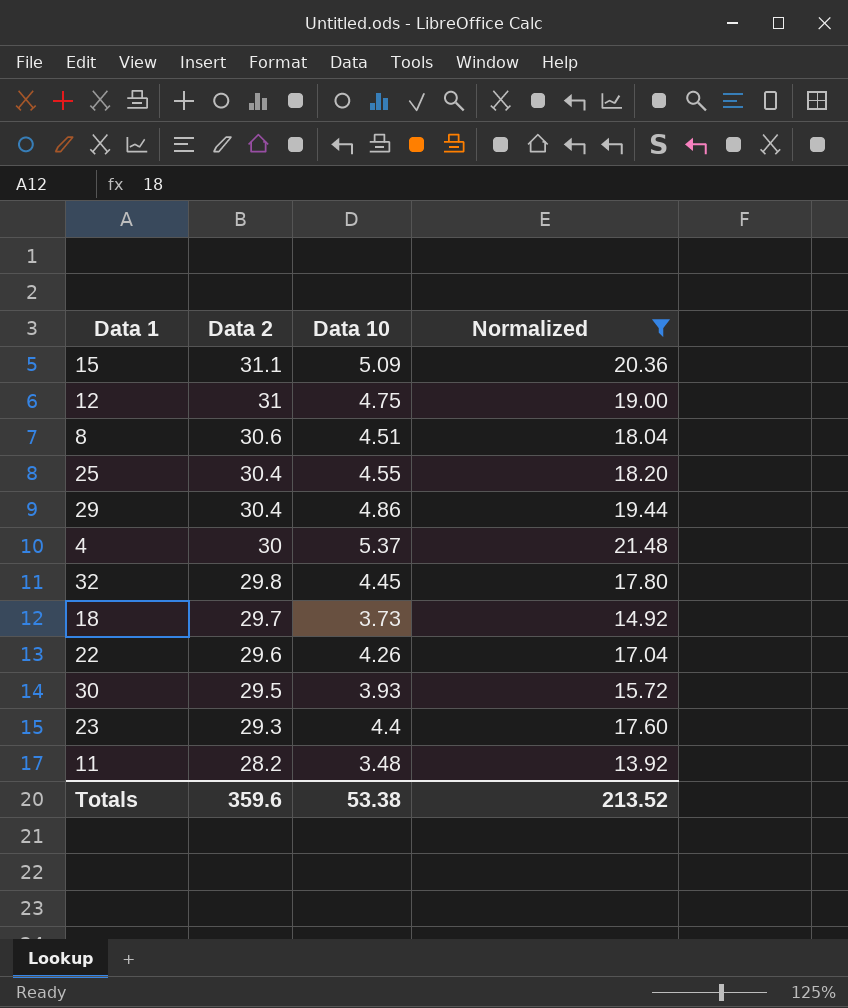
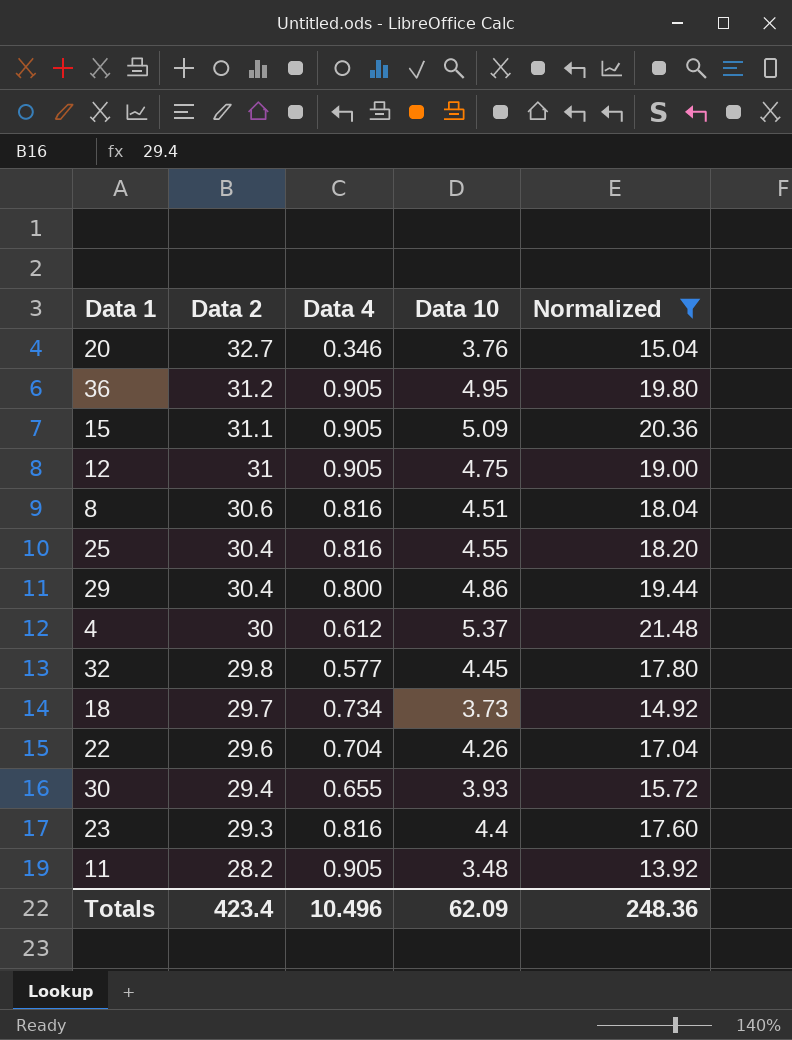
column Data 4 | position: none -> 3
row 20: none -> 32.7 | 0.346 | 3.76 | 15.04
row 36: none -> 31.2 | 0.905 | 4.95 | 19.80
30 | Data 2: 29.5 -> 29.4
Totals | Data 2: 359.6 -> 423.4
Totals | Data 10: 53.38 -> 62.09
Totals | Normalized: 213.52 -> 248.36

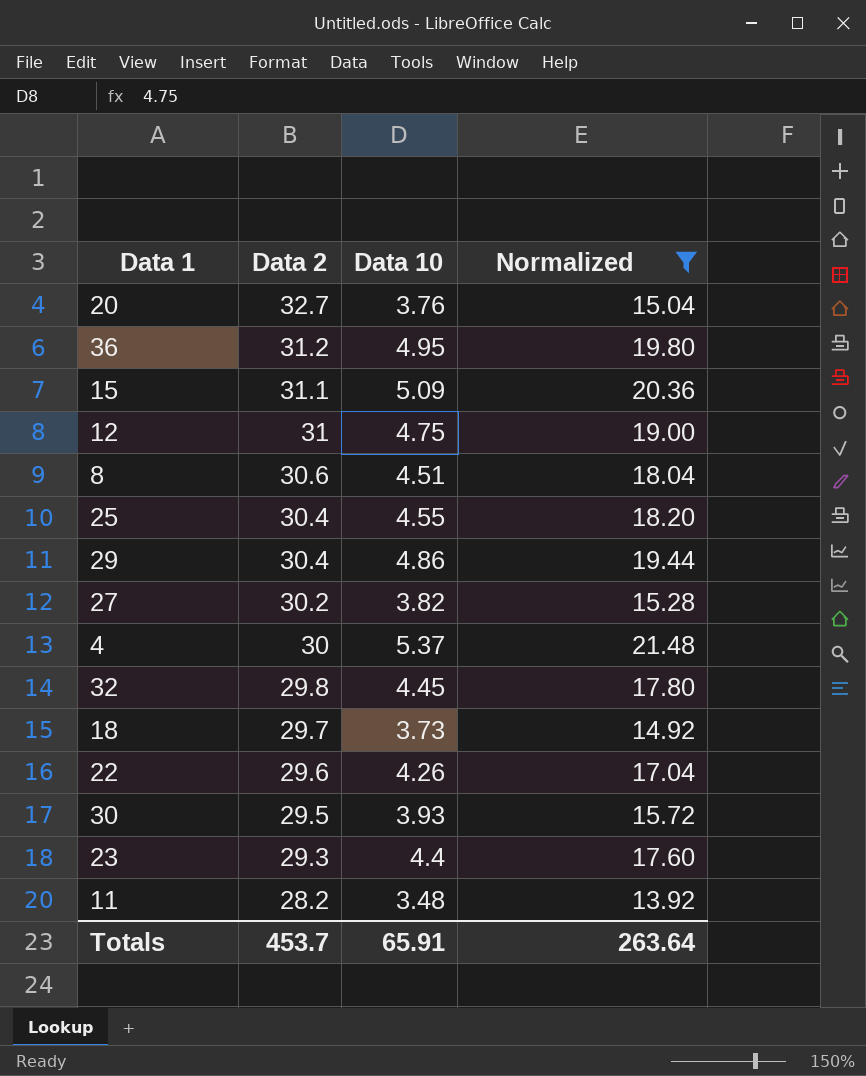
column Data 4 | position: 3 -> none
row 27: none -> 30.2 | 3.82 | 15.28
30 | Data 2: 29.4 -> 29.5
Totals | Data 2: 423.4 -> 453.7
Totals | Data 10: 62.09 -> 65.91
Totals | Normalized: 248.36 -> 263.64

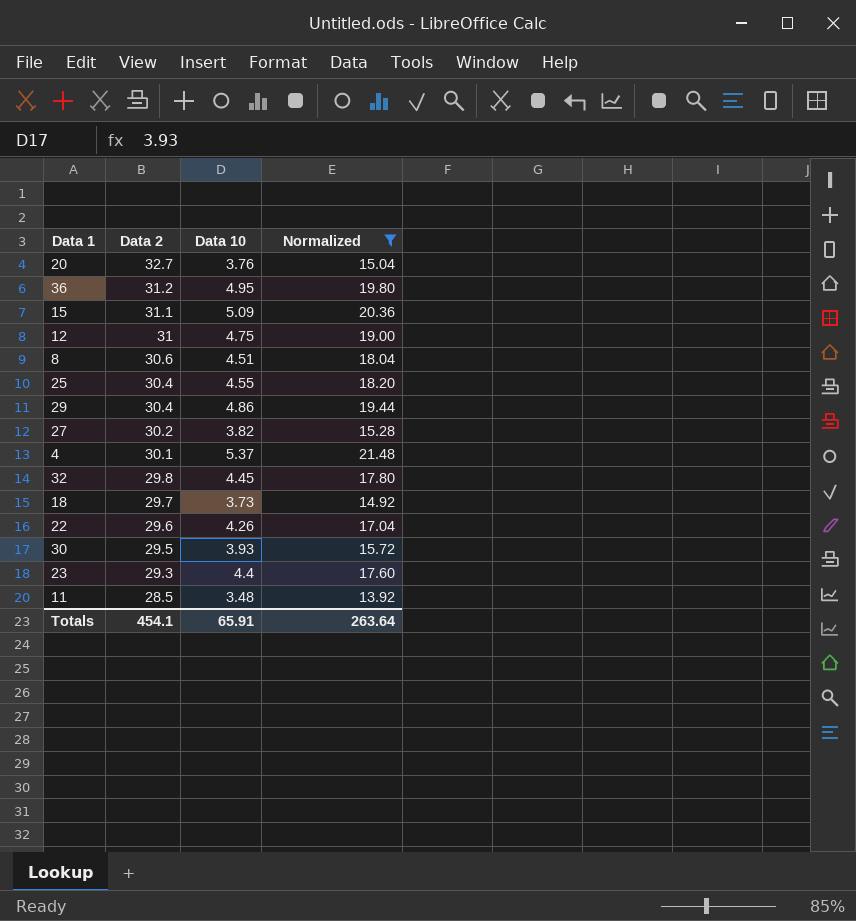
4 | Data 2: 30 -> 30.1
11 | Data 2: 28.2 -> 28.5
Totals | Data 2: 453.7 -> 454.1

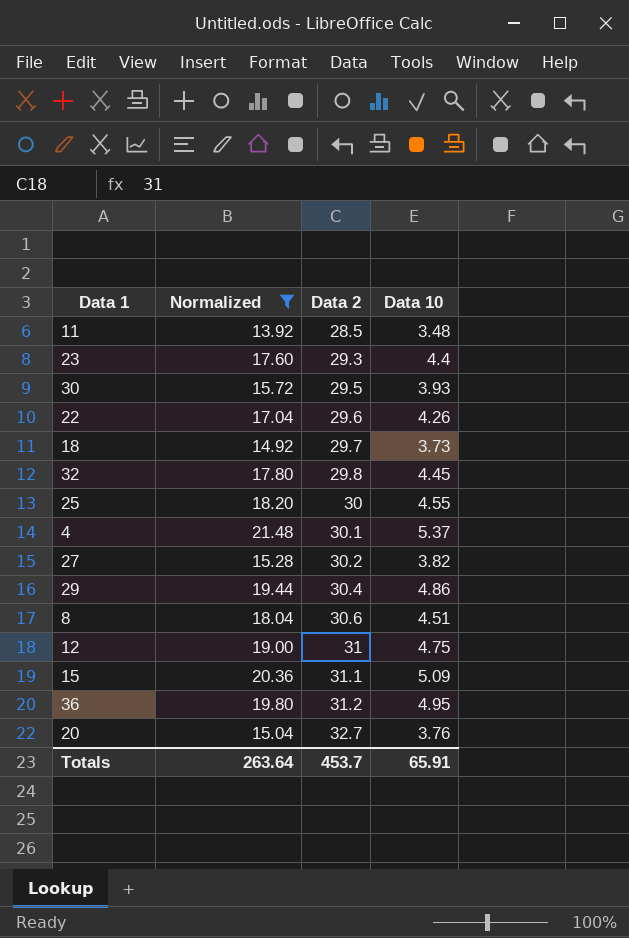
row order: Data 2 descending -> Data 2 ascending
column Normalized | position: 4 -> 2
25 | Data 2: 30.4 -> 30
Totals | Data 2: 454.1 -> 453.7

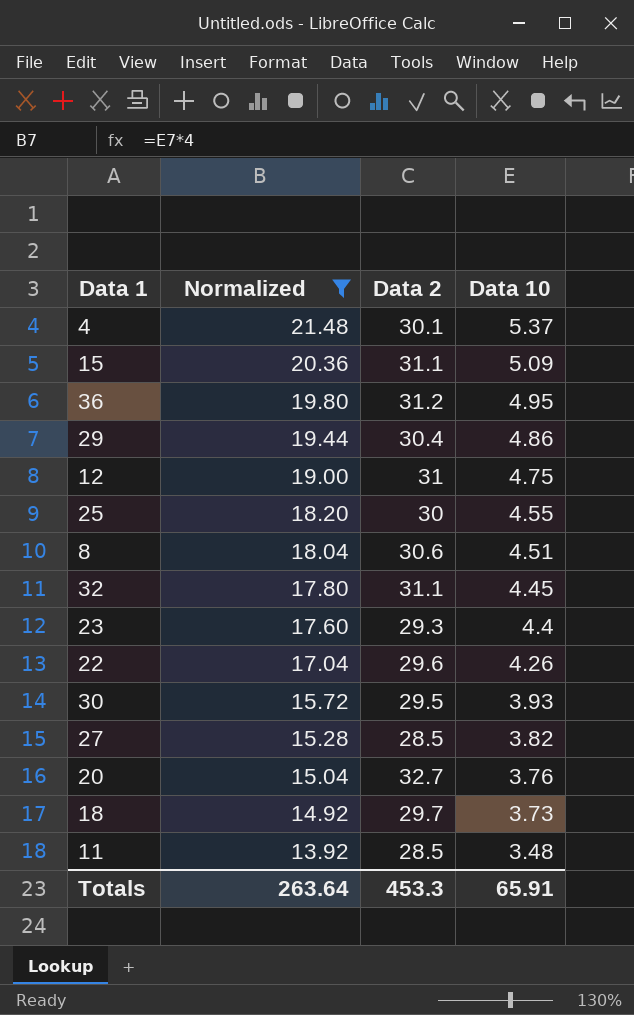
row order: Data 2 ascending -> Normalized descending
32 | Data 2: 29.8 -> 31.1
27 | Data 2: 30.2 -> 28.5
Totals | Data 2: 453.7 -> 453.3

